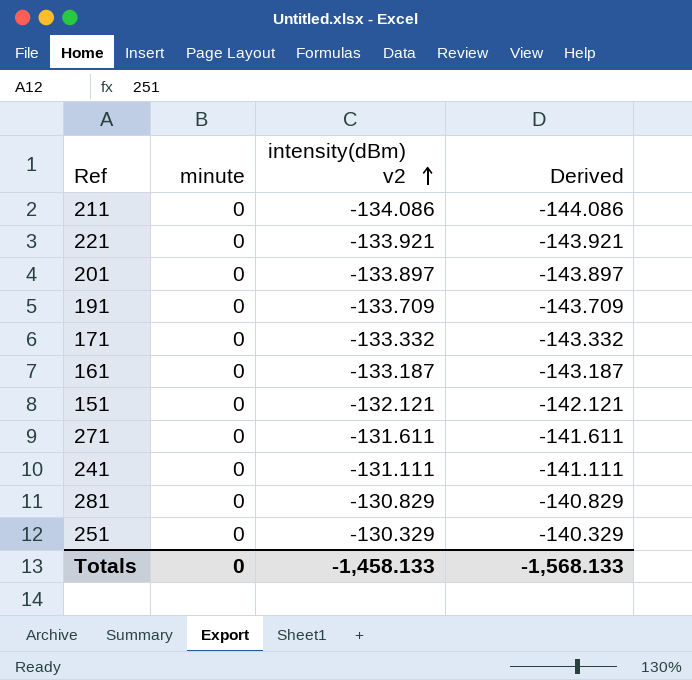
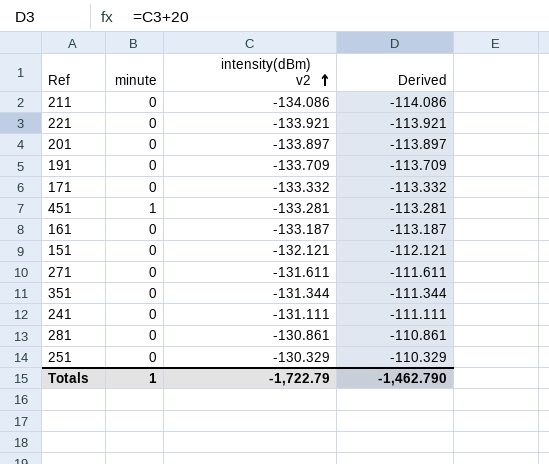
column Derived | formula: [intensity(dBm) v2] - 10 -> [intensity(dBm) v2] + 20
row 451: none -> 1 | -133.281 | -113.281
row 351: none -> 0 | -131.344 | -111.344
281 | intensity(dBm) v2: -130.829 -> -130.861
Totals | minute: 0 -> 1
Totals | intensity(dBm) v2: -1,458.133 -> -1,722.79
Totals | Derived: -1,568.133 -> -1,462.790

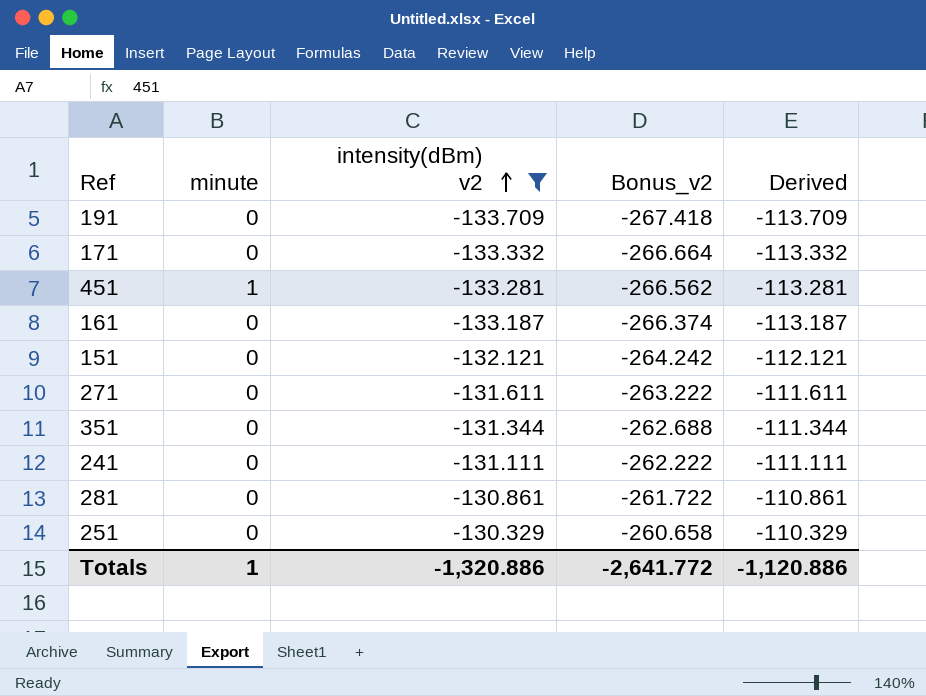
filter: none -> intensity(dBm) v2 >= -133.709
column Bonus_v2 | formula: none -> [intensity(dBm) v2] * 2
Totals | intensity(dBm) v2: -1,722.79 -> -1,320.886
Totals | Derived: -1,462.790 -> -1,120.886

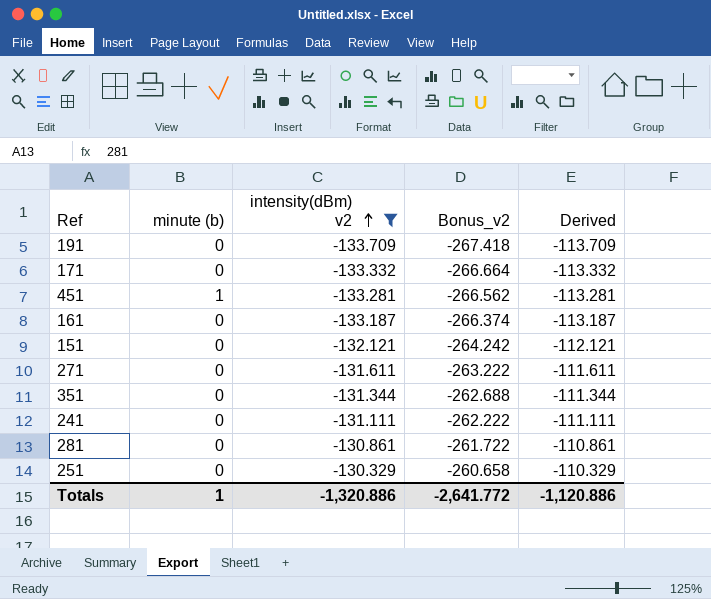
column name: minute -> minute (b)

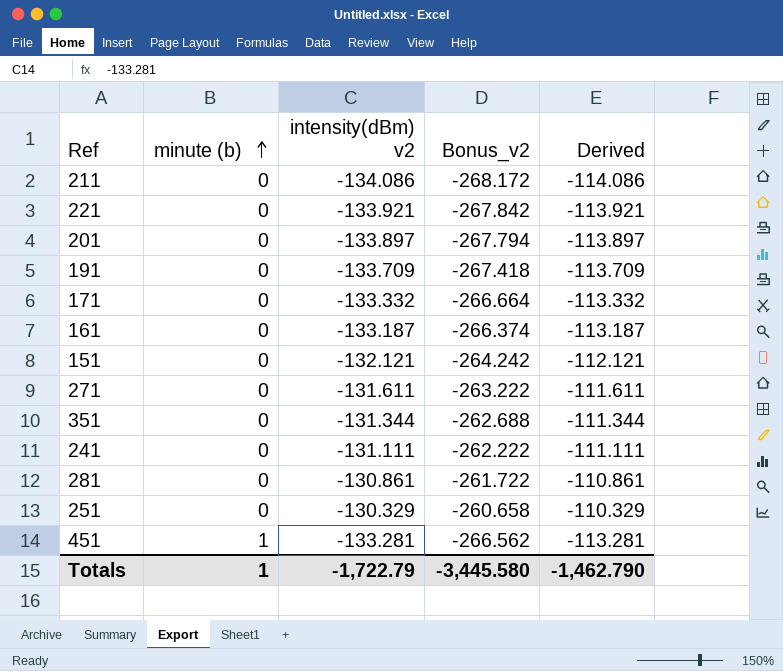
filter: intensity(dBm) v2 >= -133.709 -> none
row order: intensity(dBm) v2 ascending -> minute (b) ascending
Totals | intensity(dBm) v2: -1,320.886 -> -1,722.79
Totals | Bonus_v2: -2,641.772 -> -3,445.580
Totals | Derived: -1,120.886 -> -1,462.790

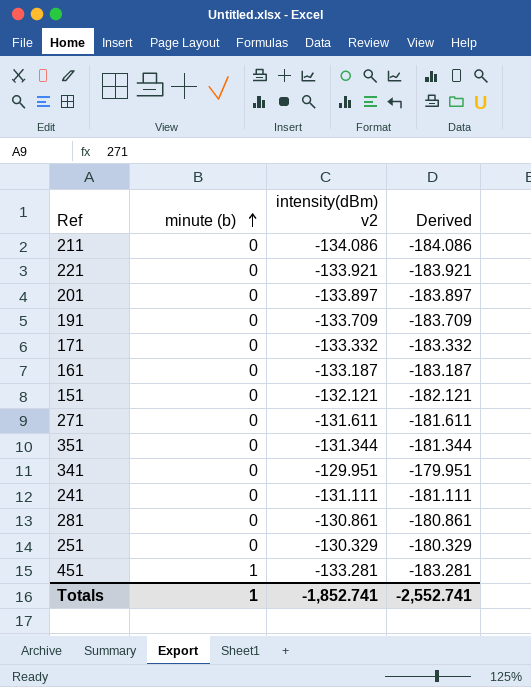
column Bonus_v2 | formula: [intensity(dBm) v2] * 2 -> none
column Derived | formula: [intensity(dBm) v2] + 20 -> [intensity(dBm) v2] - 50
row 341: none -> 0 | -129.951 | -179.951
Totals | intensity(dBm) v2: -1,722.79 -> -1,852.741
Totals | Derived: -1,462.790 -> -2,552.741

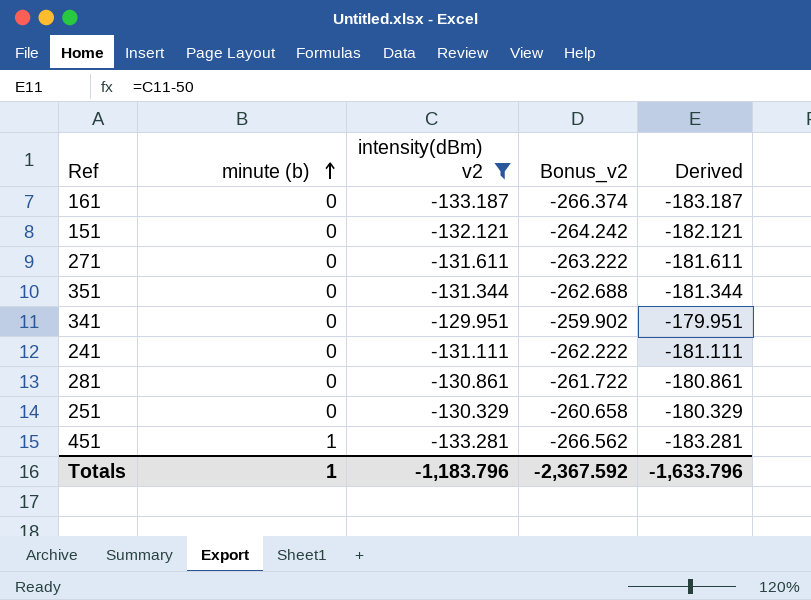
filter: none -> intensity(dBm) v2 >= -133.281
column Bonus_v2 | formula: none -> [intensity(dBm) v2] * 2
Totals | intensity(dBm) v2: -1,852.741 -> -1,183.796
Totals | Derived: -2,552.741 -> -1,633.796

